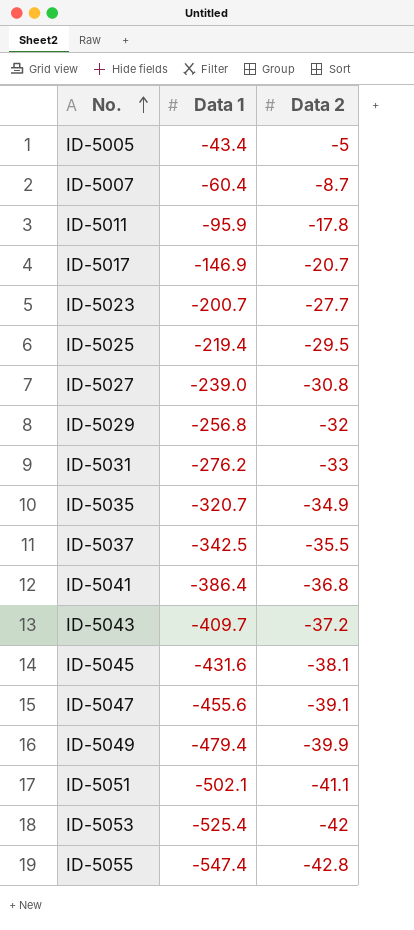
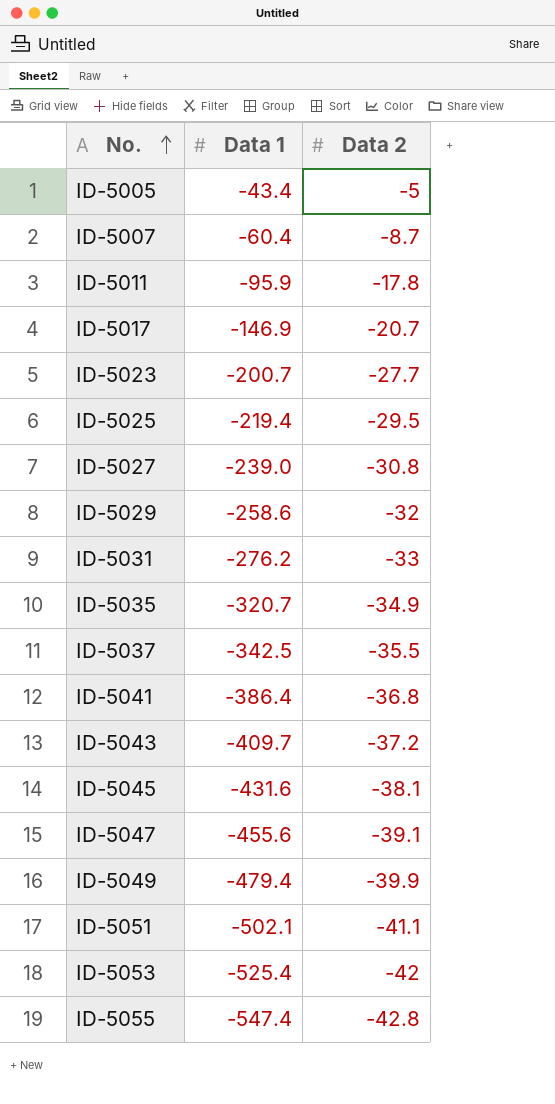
ID-5029 | Data 1: -256.8 -> -258.6

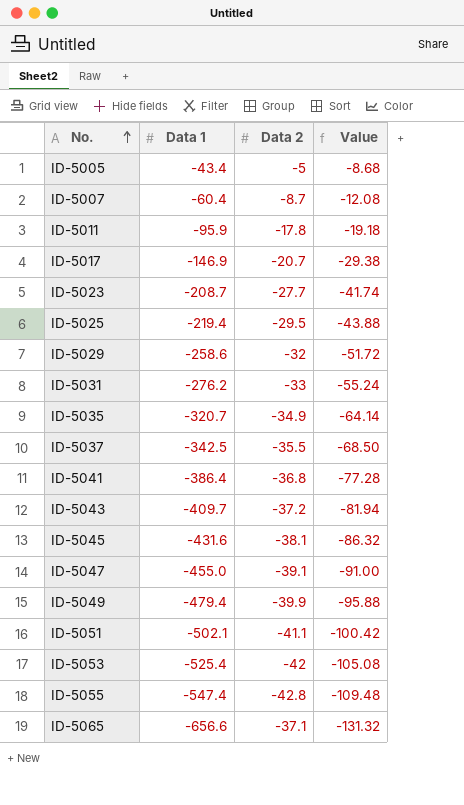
column Value | formula: none -> [Data 1] * 0.2
row ID-5027: -239.0 | -30.8 -> none
ID-5023 | Data 1: -200.7 -> -208.7
ID-5047 | Data 1: -455.6 -> -455.0
row ID-5065: none -> -656.6 | -37.1 | -131.32

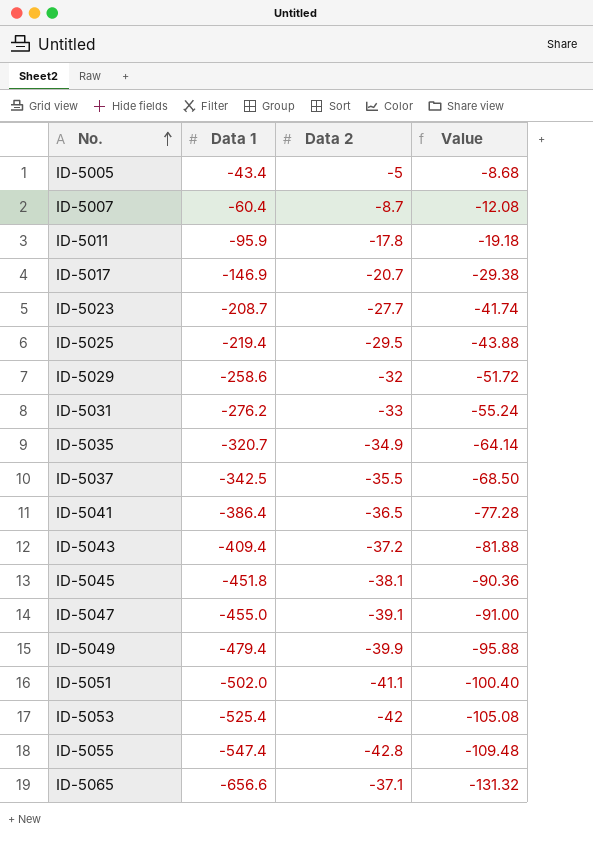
ID-5041 | Data 2: -36.8 -> -36.5
ID-5043 | Data 1: -409.7 -> -409.4
ID-5043 | Value: -81.94 -> -81.88
ID-5045 | Data 1: -431.6 -> -451.8
ID-5045 | Value: -86.32 -> -90.36
ID-5051 | Data 1: -502.1 -> -502.0
ID-5051 | Value: -100.42 -> -100.40

